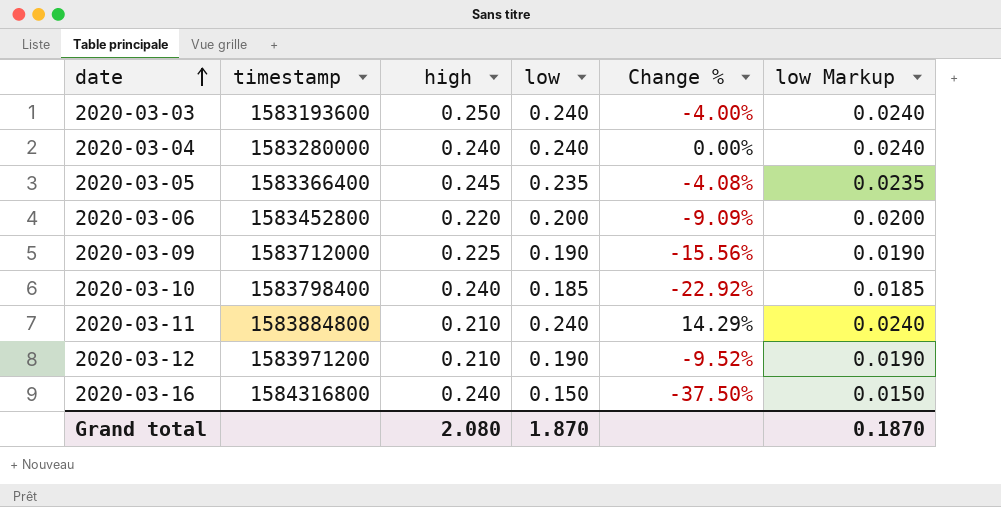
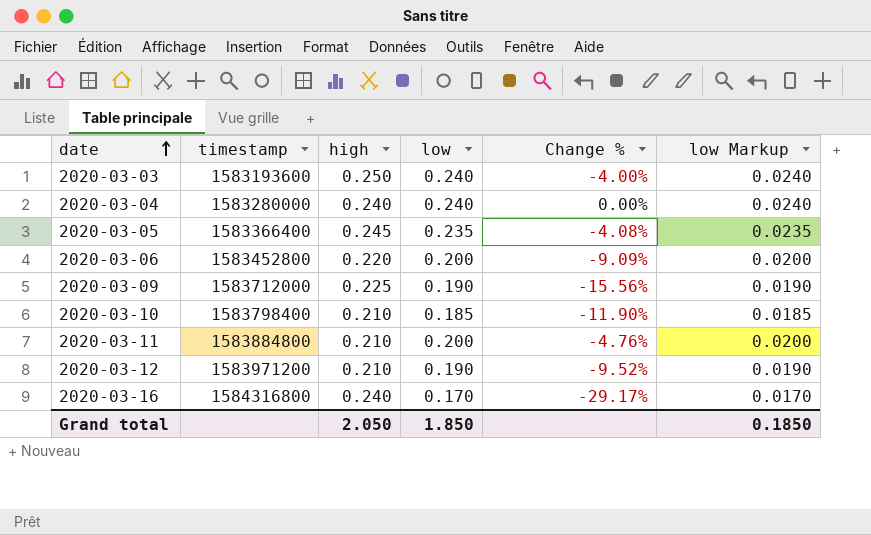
2020-03-10 | high: 0.240 -> 0.210
2020-03-10 | Change %: -22.92% -> -11.90%
2020-03-11 | low: 0.240 -> 0.200
2020-03-11 | Change %: 14.29% -> -4.76%
2020-03-11 | low Markup: 0.0240 -> 0.0200
2020-03-16 | low: 0.150 -> 0.170
2020-03-16 | Change %: -37.50% -> -29.17%
2020-03-16 | low Markup: 0.0150 -> 0.0170
Grand total | high: 2.080 -> 2.050
Grand total | low: 1.870 -> 1.850
Grand total | low Markup: 0.1870 -> 0.1850

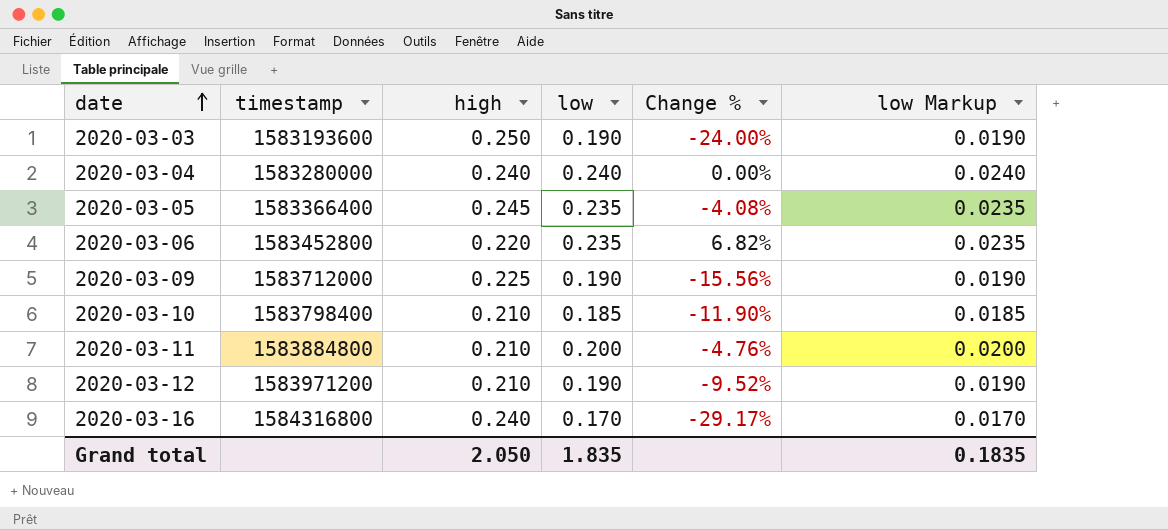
2020-03-03 | low: 0.240 -> 0.190
2020-03-03 | Change %: -4.00% -> -24.00%
2020-03-03 | low Markup: 0.0240 -> 0.0190
2020-03-06 | low: 0.200 -> 0.235
2020-03-06 | Change %: -9.09% -> 6.82%
2020-03-06 | low Markup: 0.0200 -> 0.0235
Grand total | low: 1.850 -> 1.835
Grand total | low Markup: 0.1850 -> 0.1835

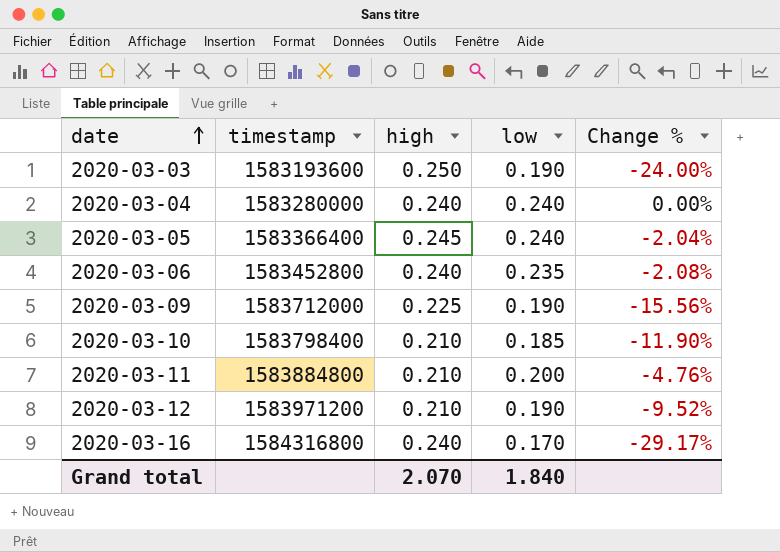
column low Markup | formula: [low] * 0.1 -> none
2020-03-05 | low: 0.235 -> 0.240
2020-03-05 | Change %: -4.08% -> -2.04%
2020-03-06 | high: 0.220 -> 0.240
2020-03-06 | Change %: 6.82% -> -2.08%
Grand total | high: 2.050 -> 2.070
Grand total | low: 1.835 -> 1.840

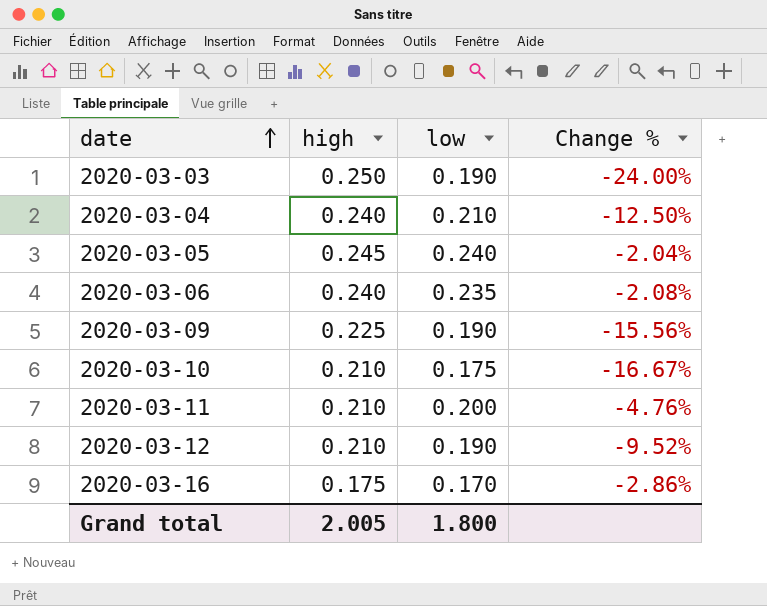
column timestamp | position: 2 -> none
2020-03-04 | low: 0.240 -> 0.210
2020-03-04 | Change %: 0.00% -> -12.50%
2020-03-10 | low: 0.185 -> 0.175
2020-03-10 | Change %: -11.90% -> -16.67%
2020-03-16 | high: 0.240 -> 0.175
2020-03-16 | Change %: -29.17% -> -2.86%
Grand total | high: 2.070 -> 2.005
Grand total | low: 1.840 -> 1.800

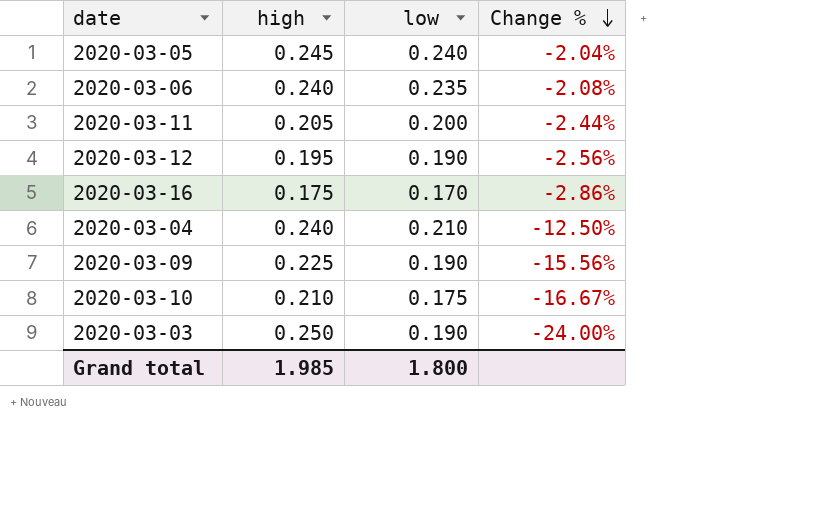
row order: date ascending -> Change % descending
2020-03-11 | high: 0.210 -> 0.205
2020-03-11 | Change %: -4.76% -> -2.44%
2020-03-12 | high: 0.210 -> 0.195
2020-03-12 | Change %: -9.52% -> -2.56%
Grand total | high: 2.005 -> 1.985

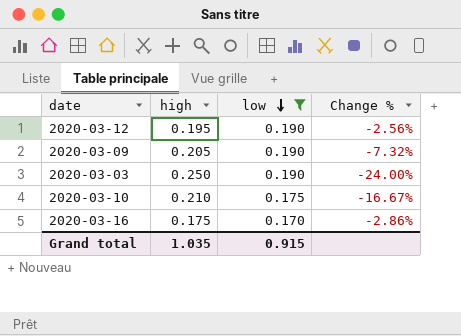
filter: none -> low <= 0.190
row order: Change % descending -> low descending
2020-03-09 | high: 0.225 -> 0.205
2020-03-09 | Change %: -15.56% -> -7.32%
Grand total | high: 1.985 -> 1.035
Grand total | low: 1.800 -> 0.915

